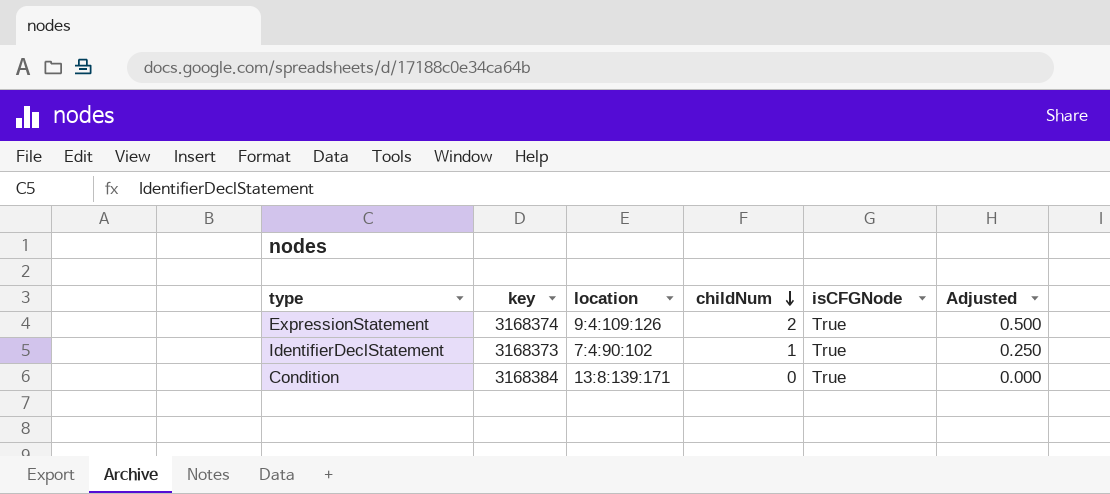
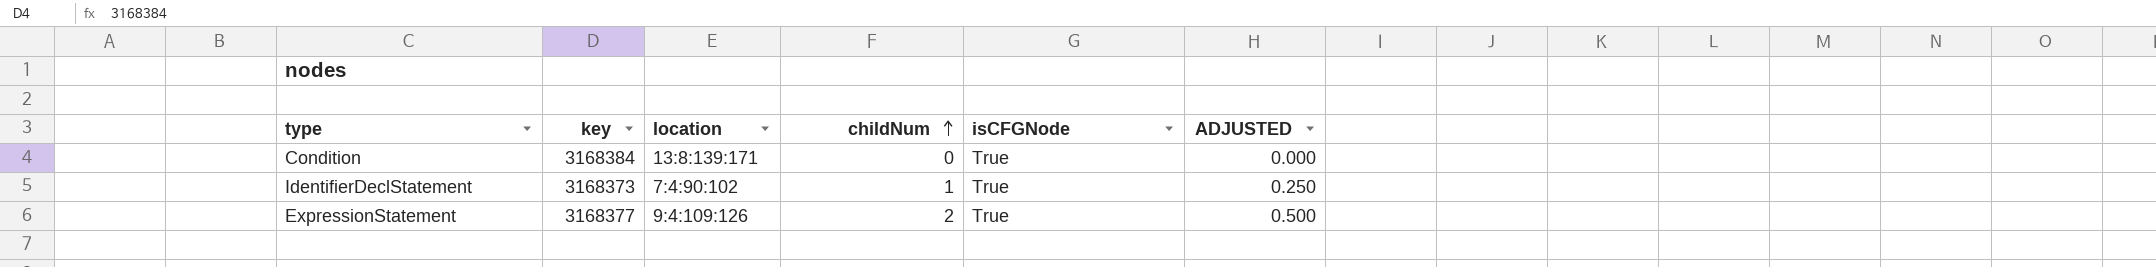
row order: childNum descending -> childNum ascending
column name: Adjusted -> ADJUSTED
ExpressionStatement | key: 3168374 -> 3168377

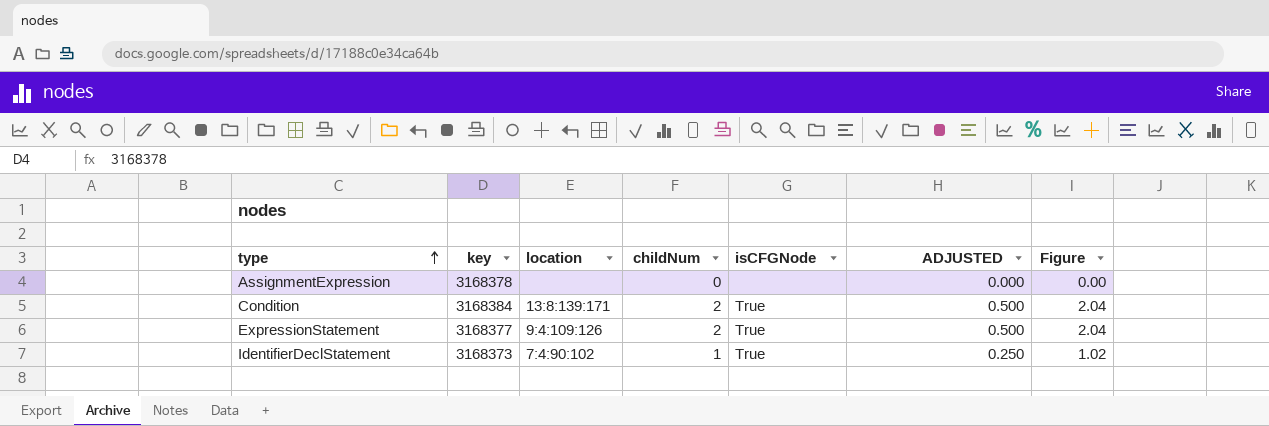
row order: childNum ascending -> type ascending
column Figure | formula: none -> [childNum] * 1.02
row AssignmentExpression: none -> 3168378 | none | 0 | none | 0.000 | 0.00
Condition | childNum: 0 -> 2
Condition | ADJUSTED: 0.000 -> 0.500

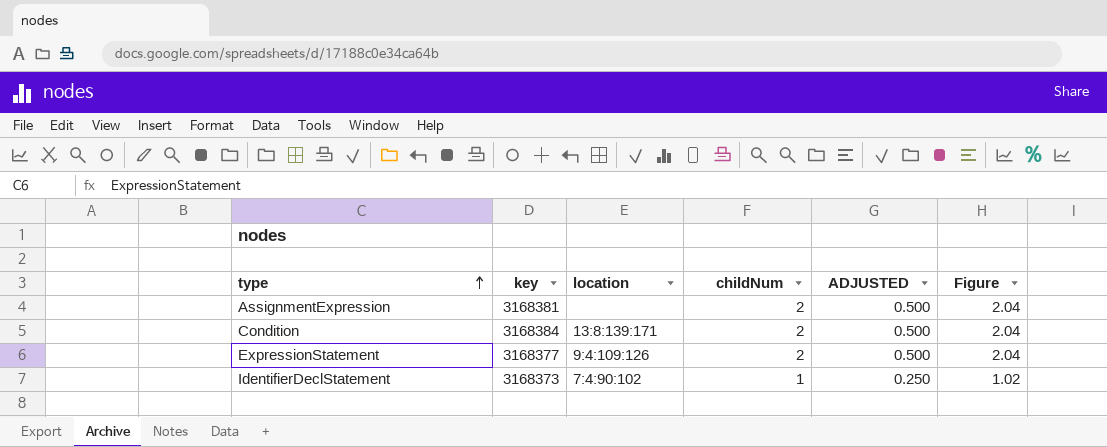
column isCFGNode | position: 5 -> none
AssignmentExpression | key: 3168378 -> 3168381
AssignmentExpression | childNum: 0 -> 2
AssignmentExpression | ADJUSTED: 0.000 -> 0.500
AssignmentExpression | Figure: 0.00 -> 2.04

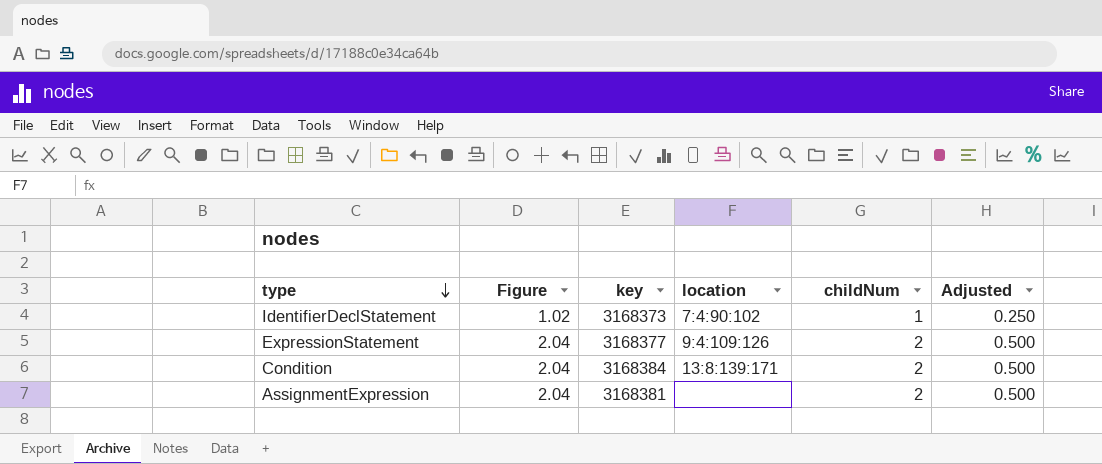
row order: type ascending -> type descending
column Figure | position: 6 -> 2
column name: ADJUSTED -> Adjusted

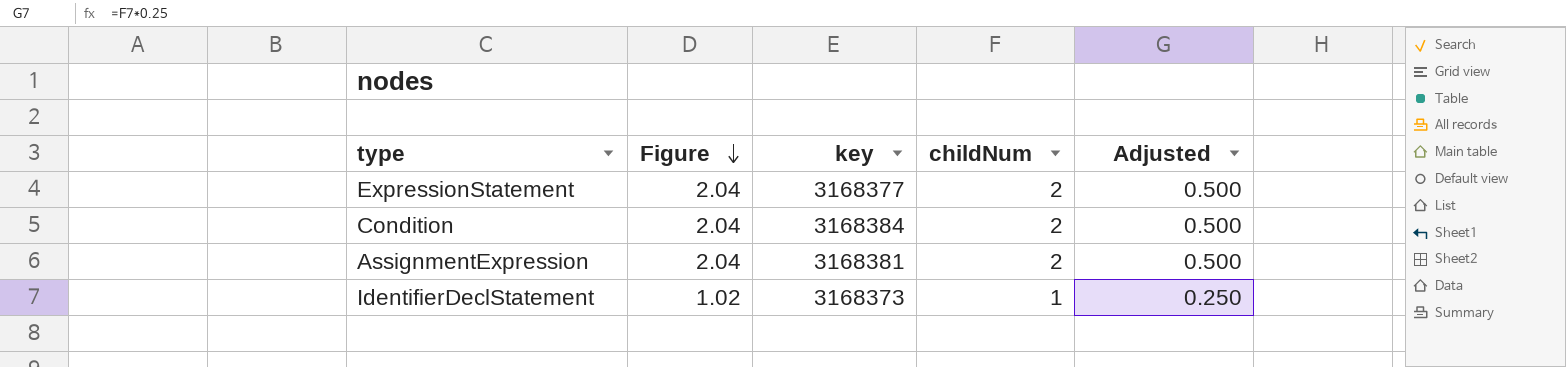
row order: type descending -> Figure descending
column location | position: 4 -> none

